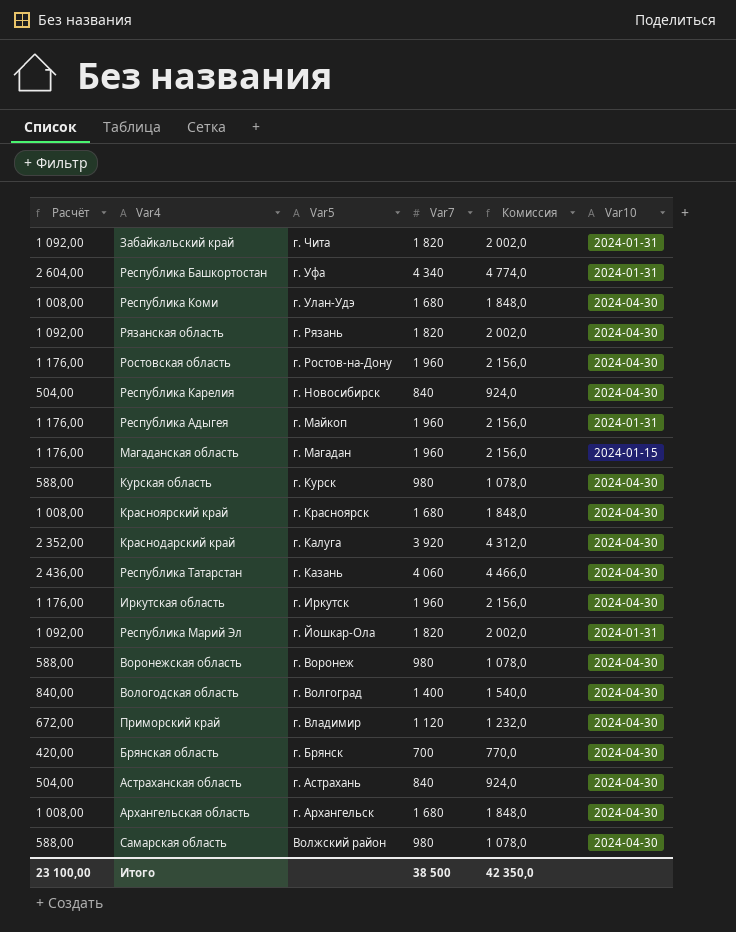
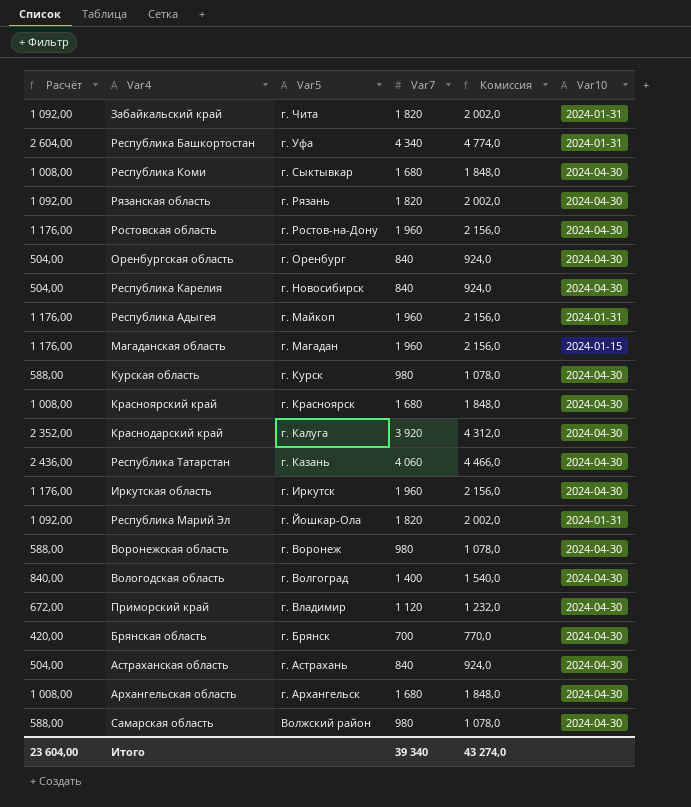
Республика Коми | Var5: г. Улан-Удэ -> г. Сыктывкар
row Оренбургская область: none -> 504,00 | г. Оренбург | 840 | 924,0 | 2024-04-30
Итого | Расчёт: 23 100,00 -> 23 604,00
Итого | Var7: 38 500 -> 39 340
Итого | Комиссия: 42 350,0 -> 43 274,0

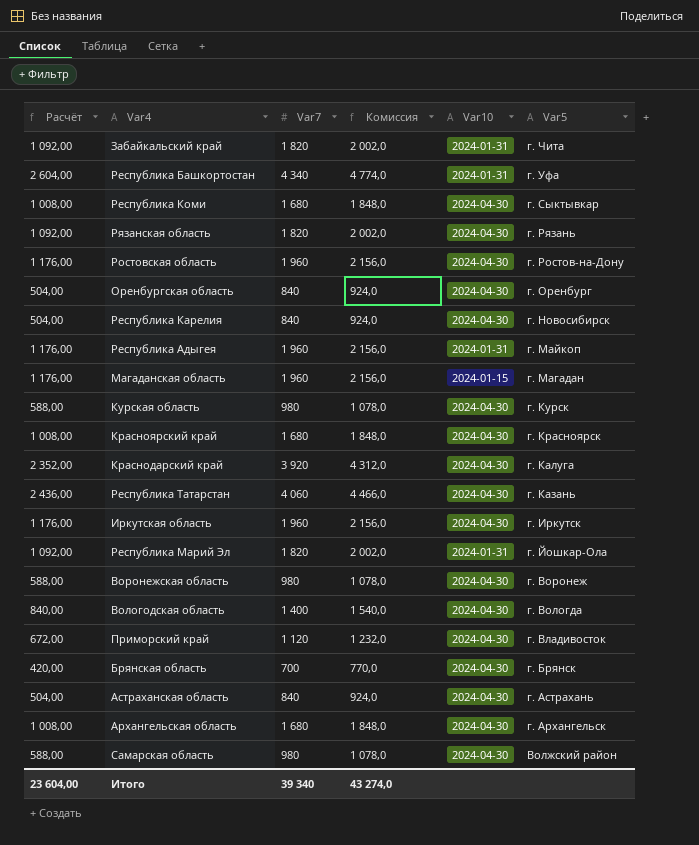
column Var5 | position: 3 -> 6
Вологодская область | Var5: г. Волгоград -> г. Вологда
Приморский край | Var5: г. Владимир -> г. Владивосток

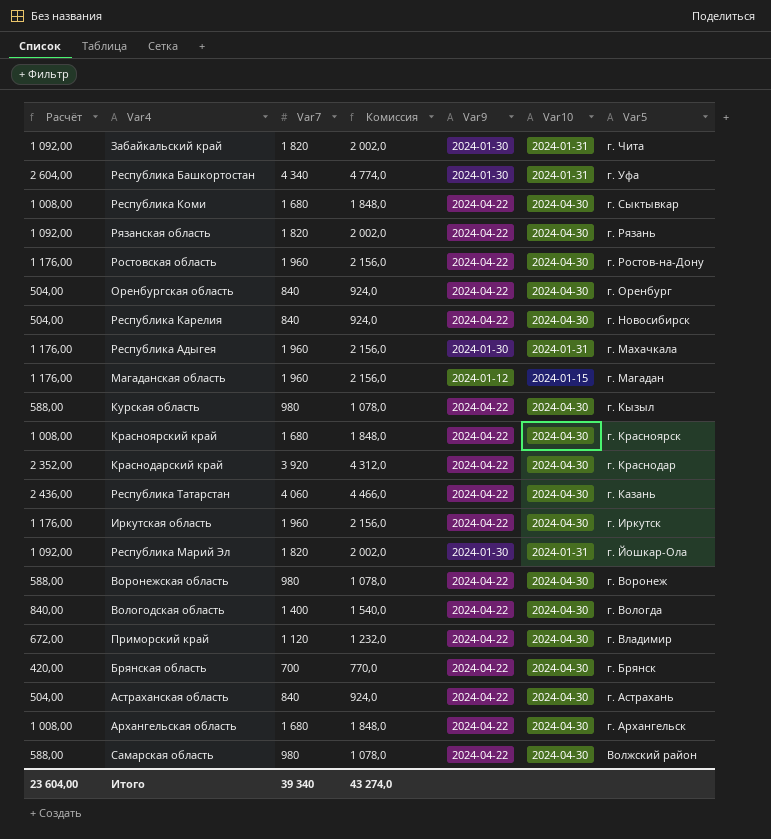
column Var9 | position: none -> 5
Республика Адыгея | Var5: г. Майкоп -> г. Махачкала
Курская область | Var5: г. Курск -> г. Кызыл
Краснодарский край | Var5: г. Калуга -> г. Краснодар
Приморский край | Var5: г. Владивосток -> г. Владимир

